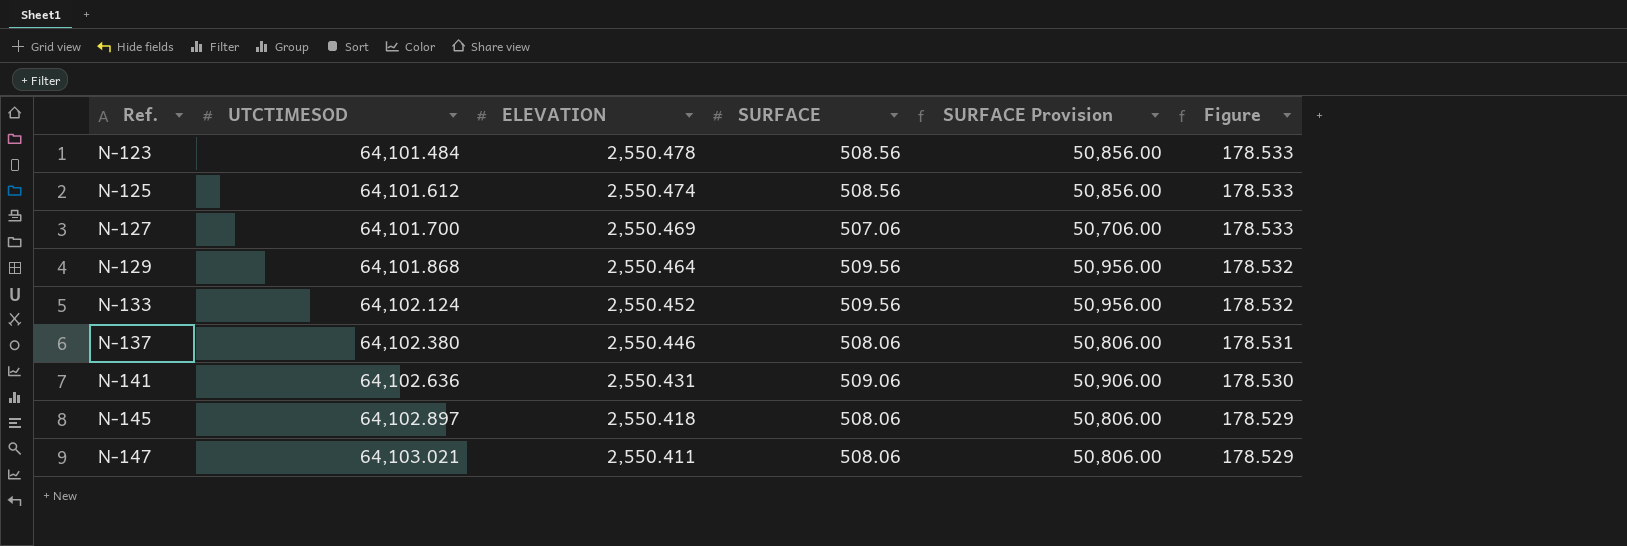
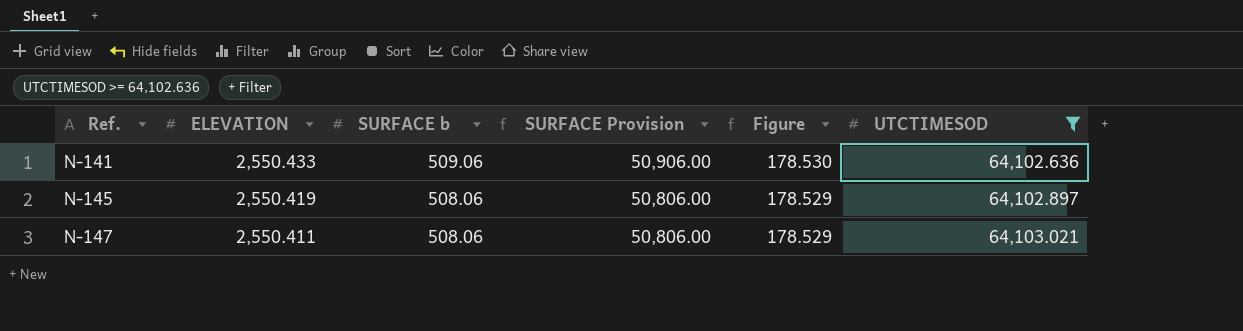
filter: none -> UTCTIMESOD >= 64,102.636
column name: SURFACE -> SURFACE b
column UTCTIMESOD | position: 2 -> 6
N-141 | ELEVATION: 2,550.431 -> 2,550.433
N-145 | ELEVATION: 2,550.418 -> 2,550.419

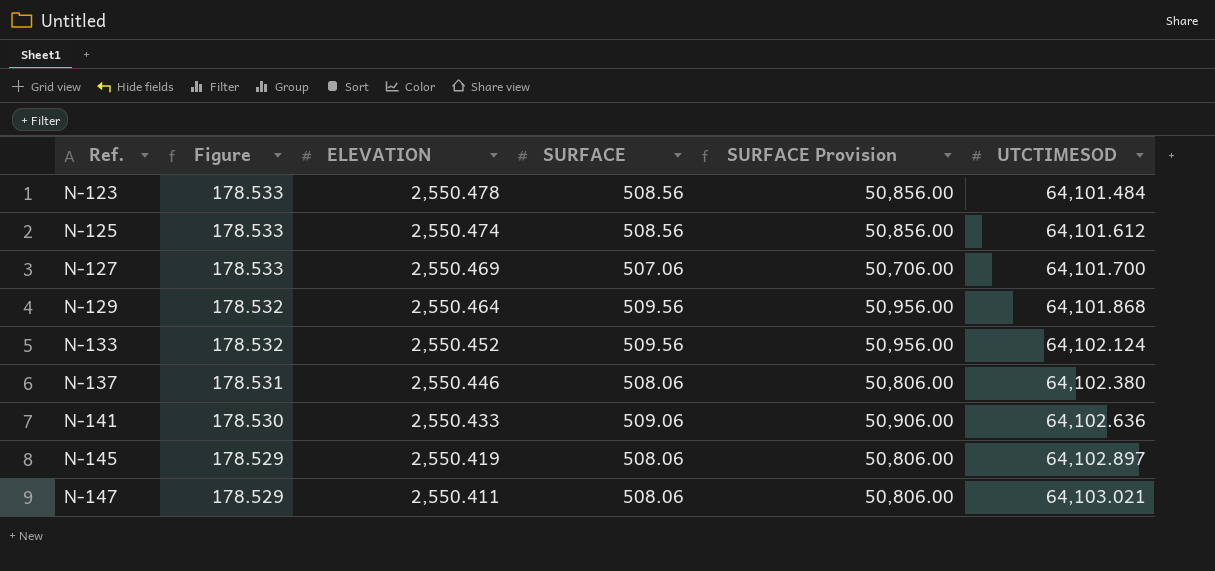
filter: UTCTIMESOD >= 64,102.636 -> none
column Figure | position: 5 -> 2
column name: SURFACE b -> SURFACE

